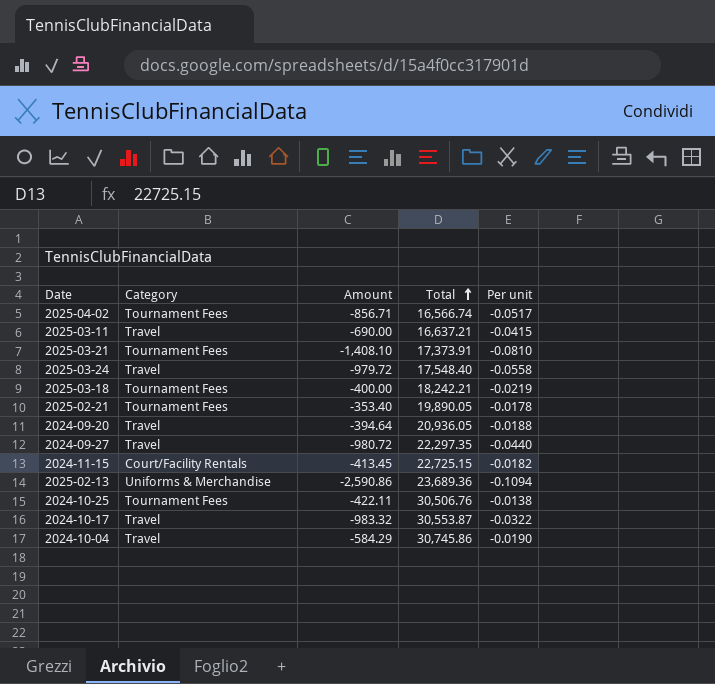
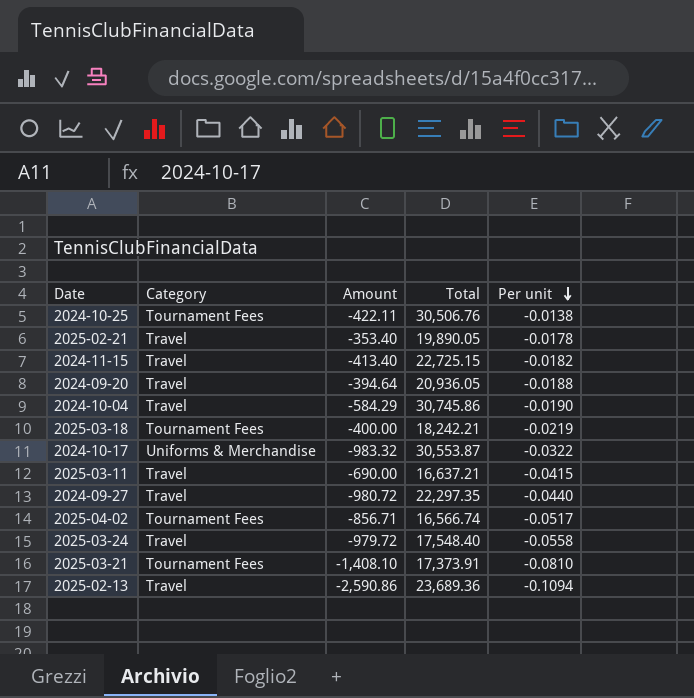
row order: Total ascending -> Per unit descending
2025-02-21 | Category: Tournament Fees -> Travel
2024-11-15 | Category: Court/Facility Rentals -> Travel
2024-11-15 | Amount: -413.45 -> -413.40
2024-10-17 | Category: Travel -> Uniforms & Merchandise
2025-02-13 | Category: Uniforms & Merchandise -> Travel

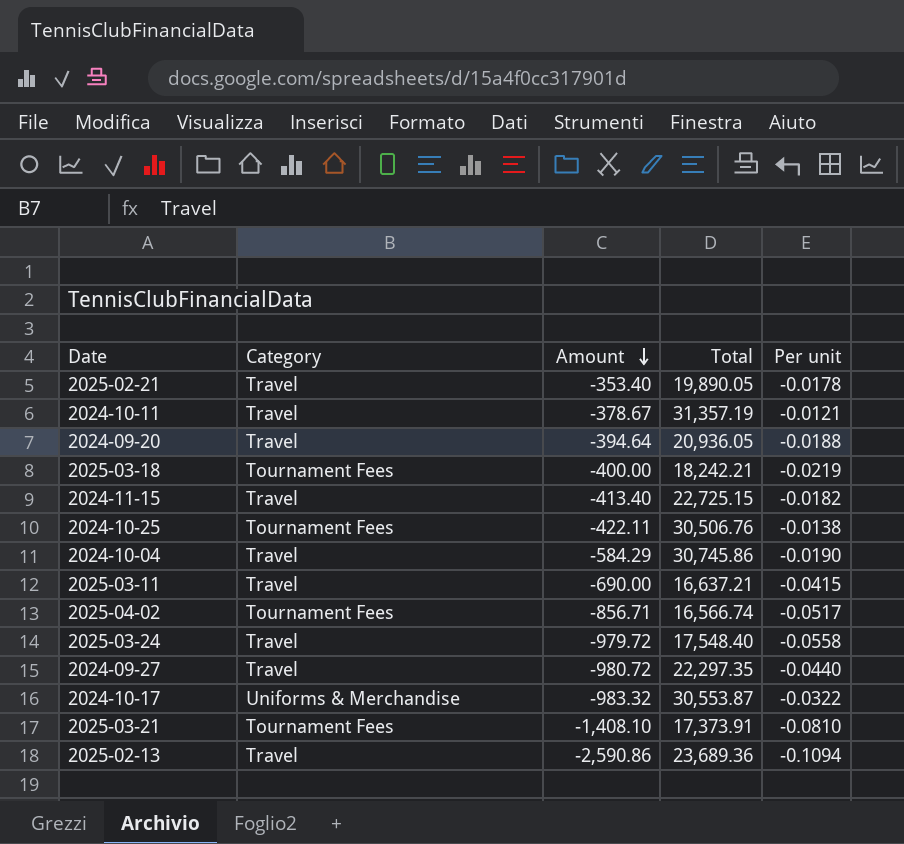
row order: Per unit descending -> Amount descending
row 2024-10-11: none -> Travel | -378.67 | 31,357.19 | -0.0121

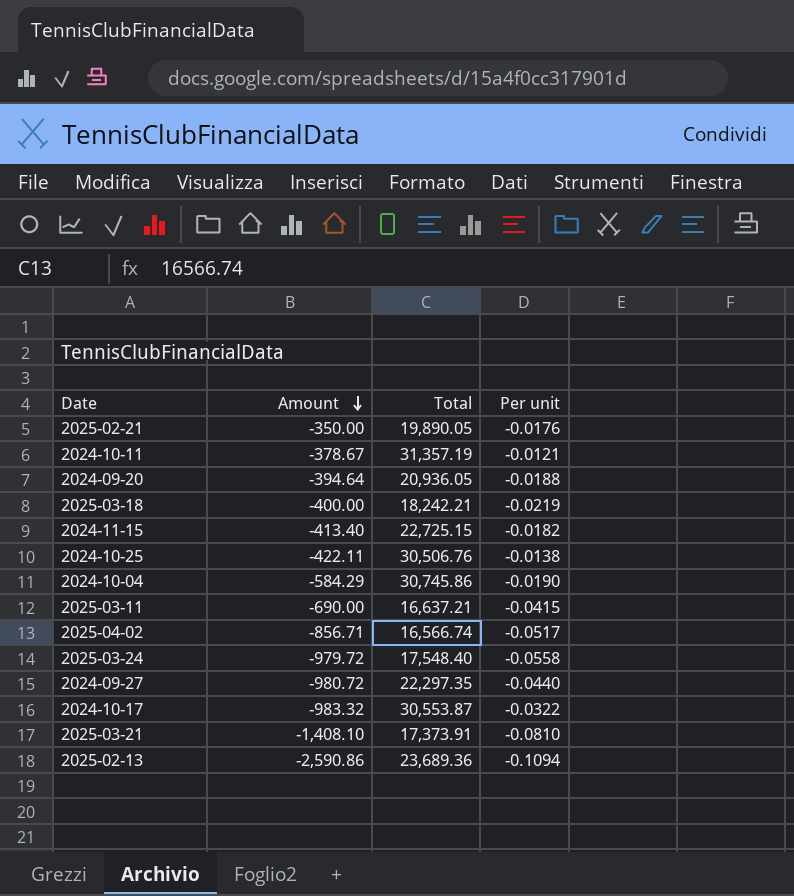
column Category | position: 2 -> none
2025-02-21 | Amount: -353.40 -> -350.00
2025-02-21 | Per unit: -0.0178 -> -0.0176

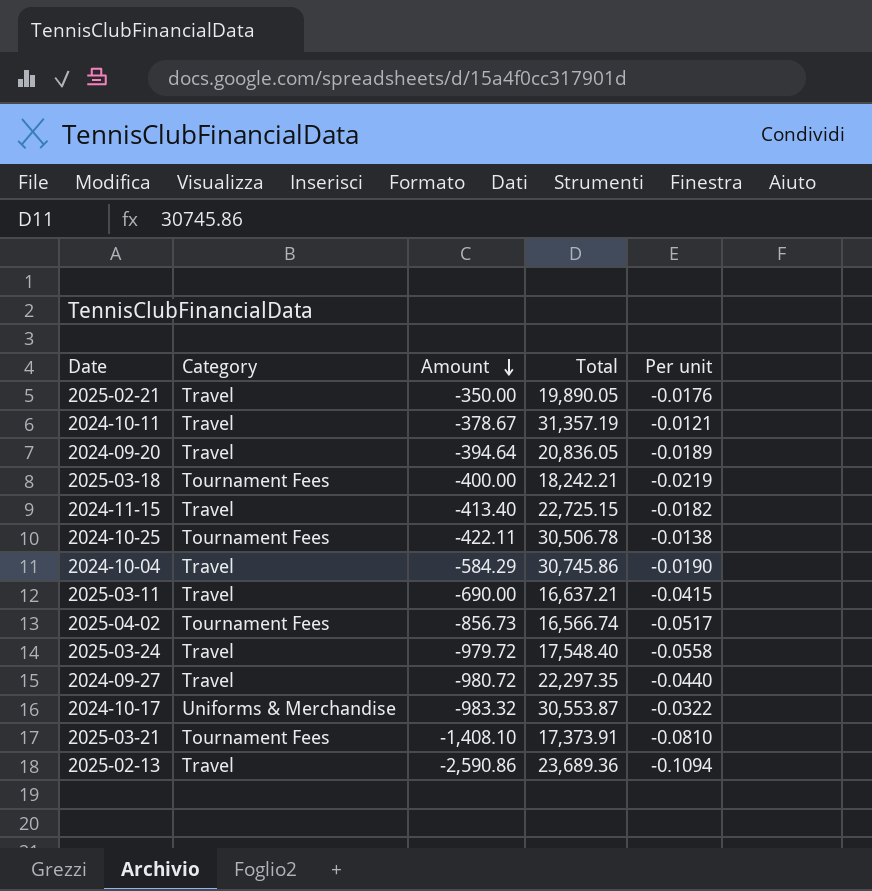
column Category | position: none -> 2
2024-09-20 | Total: 20,936.05 -> 20,836.05
2024-09-20 | Per unit: -0.0188 -> -0.0189
2024-10-25 | Total: 30,506.76 -> 30,506.78
2025-04-02 | Amount: -856.71 -> -856.73

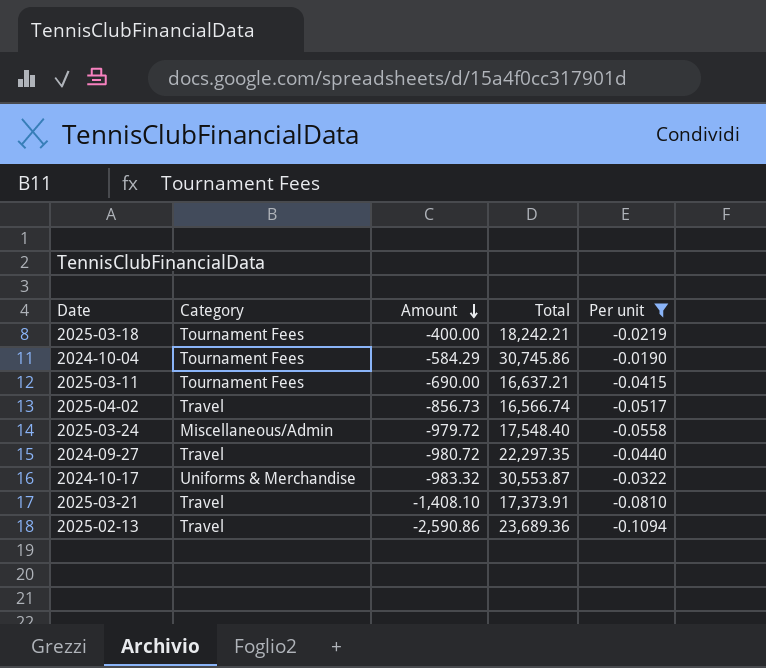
filter: none -> Per unit <= -0.0190
2024-10-04 | Category: Travel -> Tournament Fees
2025-03-11 | Category: Travel -> Tournament Fees
2025-04-02 | Category: Tournament Fees -> Travel
2025-03-24 | Category: Travel -> Miscellaneous/Admin
2025-03-21 | Category: Tournament Fees -> Travel

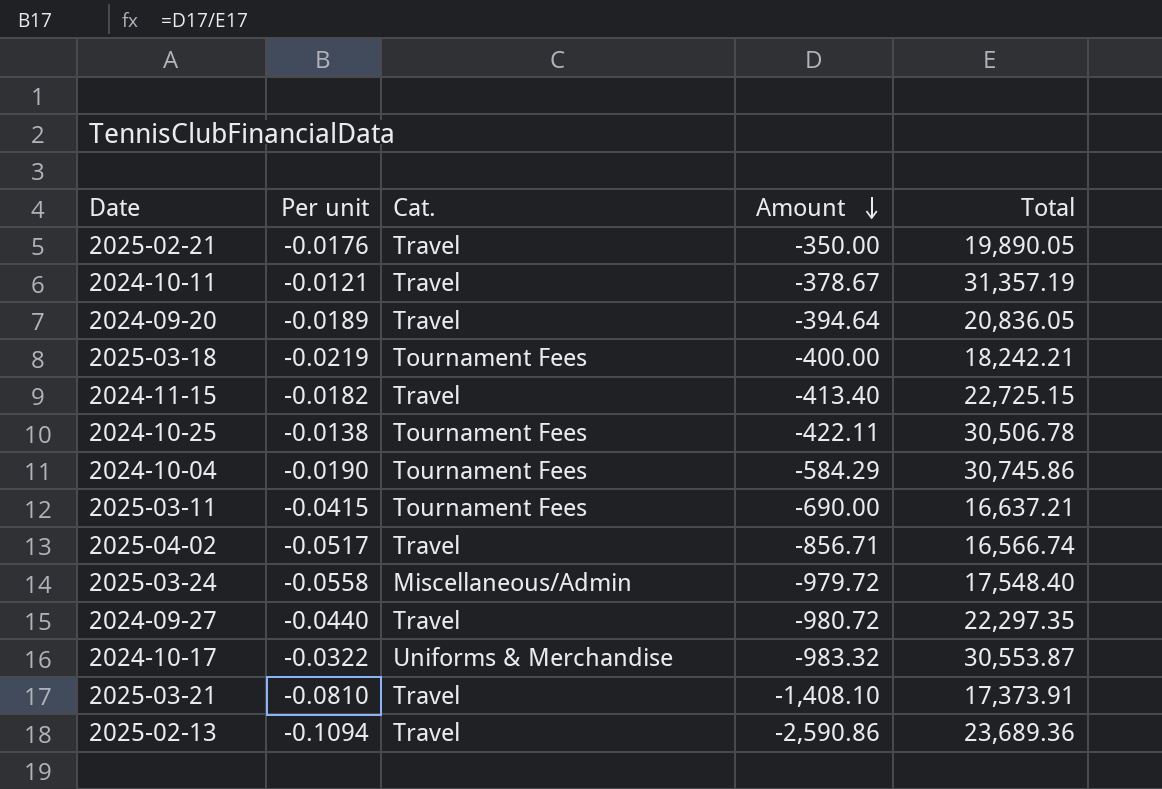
filter: Per unit <= -0.0190 -> none
column Per unit | position: 5 -> 2
column name: Category -> Cat.
2025-04-02 | Amount: -856.73 -> -856.71

